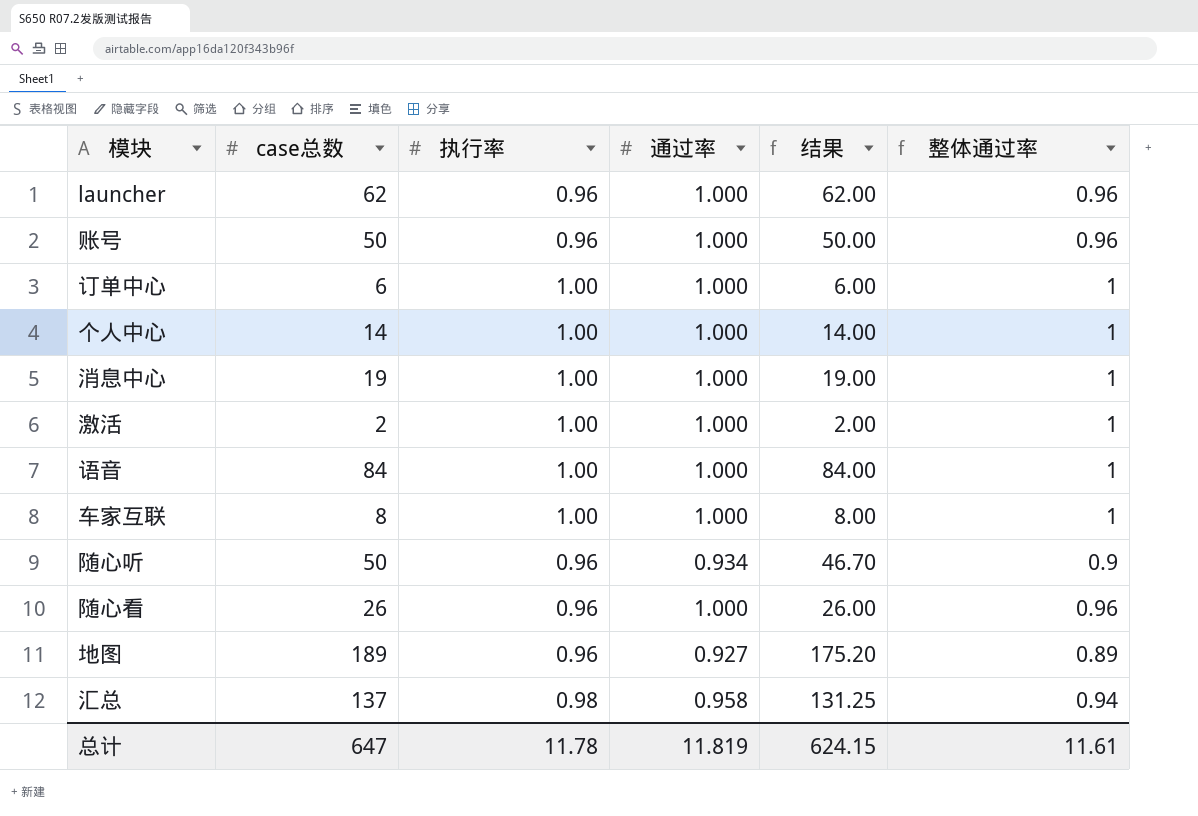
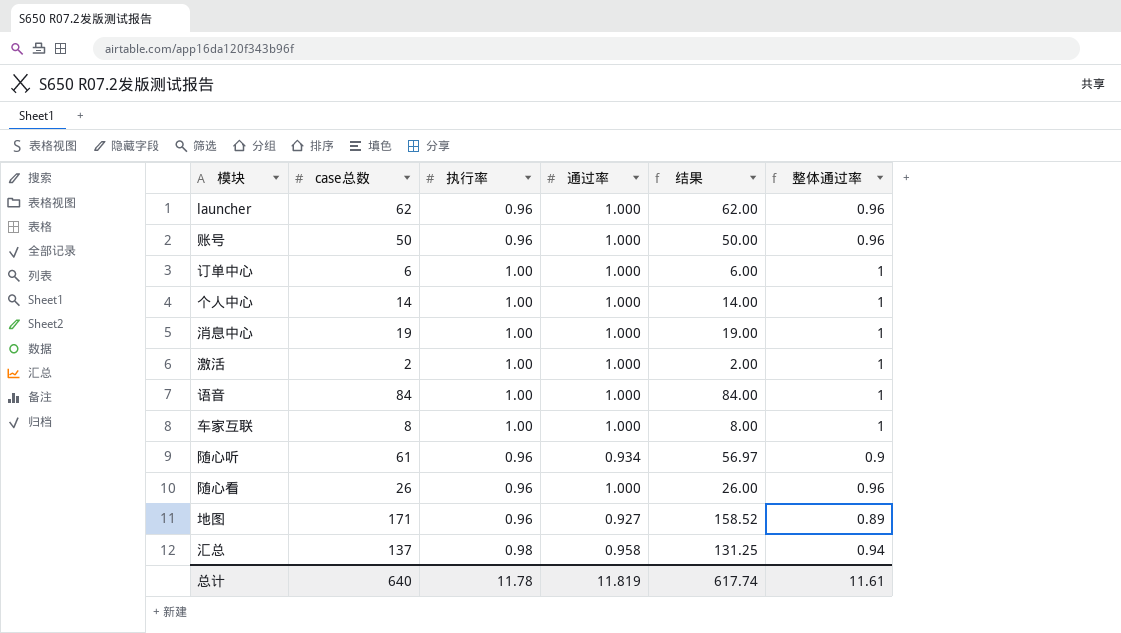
随心听 | case总数: 50 -> 61
随心听 | 结果: 46.70 -> 56.97
地图 | case总数: 189 -> 171
地图 | 结果: 175.20 -> 158.52
总计 | case总数: 647 -> 640
总计 | 结果: 624.15 -> 617.74

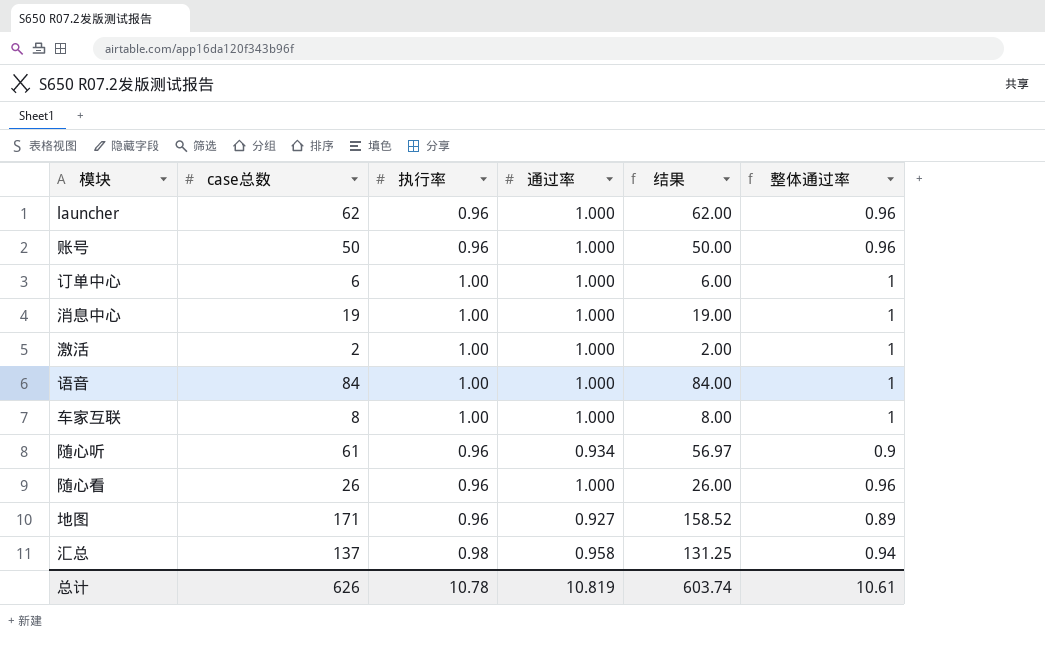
row 个人中心: 14 | 1.00 | 1.000 | 14.00 | 1 -> none
总计 | case总数: 640 -> 626
总计 | 执行率: 11.78 -> 10.78
总计 | 通过率: 11.819 -> 10.819
总计 | 结果: 617.74 -> 603.74
总计 | 整体通过率: 11.61 -> 10.61

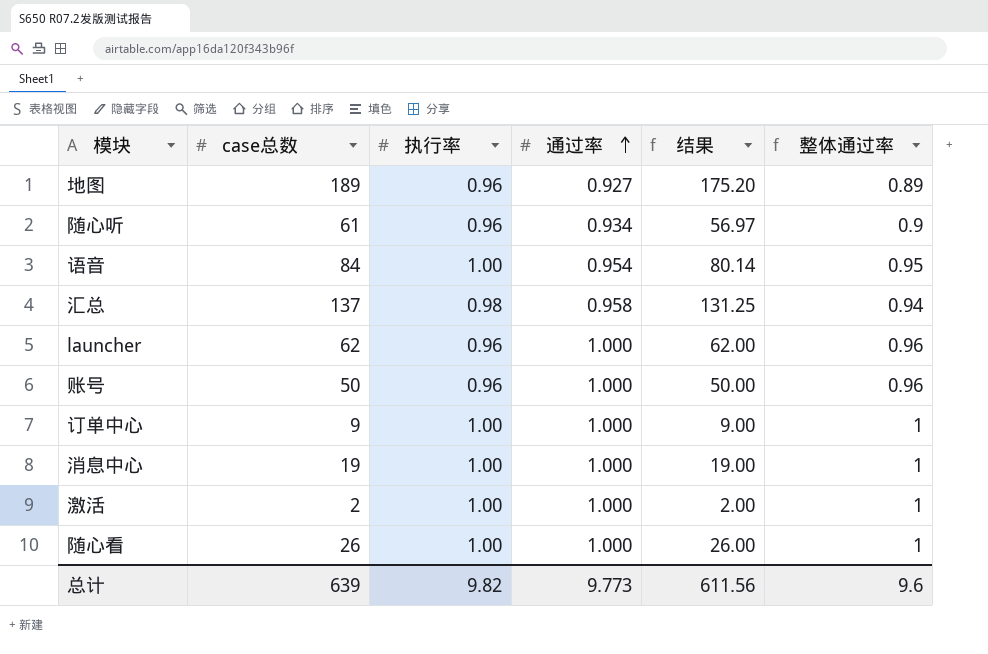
row order: none -> 通过率 ascending
row 车家互联: 8 | 1.00 | 1.000 | 8.00 | 1 -> none
地图 | case总数: 171 -> 189
地图 | 结果: 158.52 -> 175.20
语音 | 通过率: 1.000 -> 0.954
语音 | 结果: 84.00 -> 80.14
语音 | 整体通过率: 1 -> 0.95
订单中心 | case总数: 6 -> 9
订单中心 | 结果: 6.00 -> 9.00
随心看 | 执行率: 0.96 -> 1.00
随心看 | 整体通过率: 0.96 -> 1
总计 | case总数: 626 -> 639
总计 | 执行率: 10.78 -> 9.82
总计 | 通过率: 10.819 -> 9.773
总计 | 结果: 603.74 -> 611.56
总计 | 整体通过率: 10.61 -> 9.6

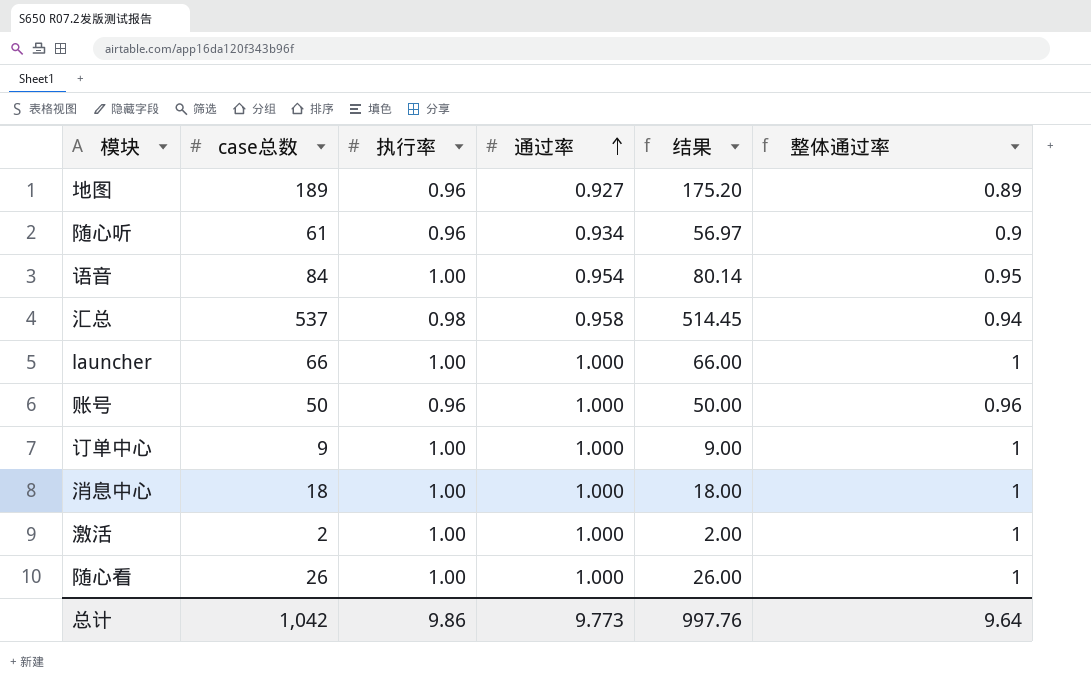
汇总 | case总数: 137 -> 537
汇总 | 结果: 131.25 -> 514.45
launcher | case总数: 62 -> 66
launcher | 执行率: 0.96 -> 1.00
launcher | 结果: 62.00 -> 66.00
launcher | 整体通过率: 0.96 -> 1
消息中心 | case总数: 19 -> 18
消息中心 | 结果: 19.00 -> 18.00
总计 | case总数: 639 -> 1,042
总计 | 执行率: 9.82 -> 9.86
总计 | 结果: 611.56 -> 997.76
总计 | 整体通过率: 9.6 -> 9.64

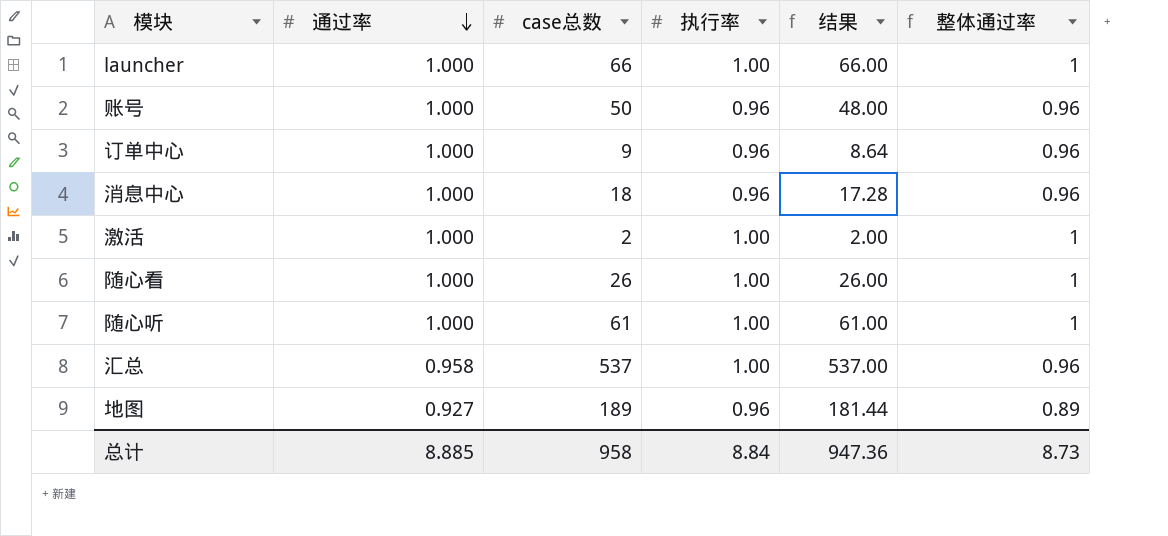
row order: 通过率 ascending -> 通过率 descending
column 通过率 | position: 4 -> 2
column 结果 | formula: [case总数] * [通过率] -> [case总数] * [执行率]
row 语音: 84 | 1.00 | 0.954 | 80.14 | 0.95 -> none
订单中心 | 执行率: 1.00 -> 0.96
订单中心 | 整体通过率: 1 -> 0.96
消息中心 | 执行率: 1.00 -> 0.96
消息中心 | 整体通过率: 1 -> 0.96
随心听 | 通过率: 0.934 -> 1.000
随心听 | 执行率: 0.96 -> 1.00
随心听 | 整体通过率: 0.9 -> 1
汇总 | 执行率: 0.98 -> 1.00
汇总 | 整体通过率: 0.94 -> 0.96
总计 | 通过率: 9.773 -> 8.885
总计 | case总数: 1,042 -> 958
总计 | 执行率: 9.86 -> 8.84
总计 | 结果: 997.76 -> 947.36
总计 | 整体通过率: 9.64 -> 8.73

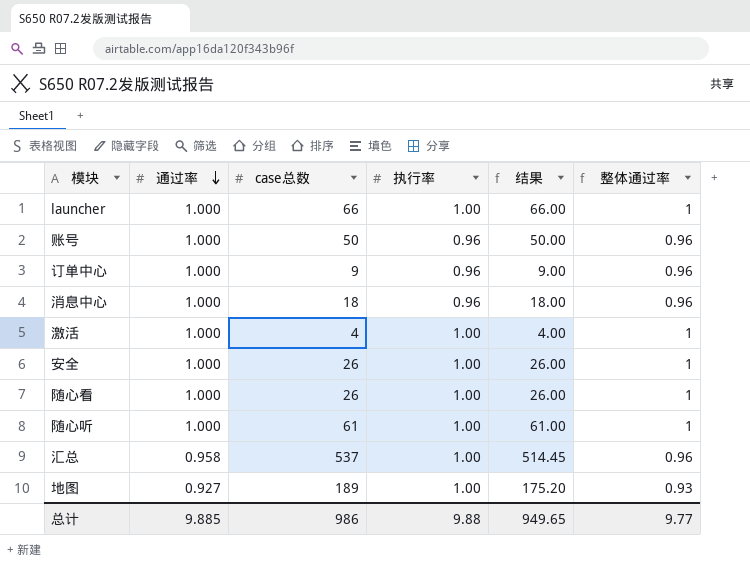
column 结果 | formula: [case总数] * [执行率] -> [通过率] * [case总数]
激活 | case总数: 2 -> 4
row 安全: none -> 1.000 | 26 | 1.00 | 26.00 | 1
地图 | 执行率: 0.96 -> 1.00
地图 | 整体通过率: 0.89 -> 0.93
总计 | 通过率: 8.885 -> 9.885
总计 | case总数: 958 -> 986
总计 | 执行率: 8.84 -> 9.88
总计 | 结果: 947.36 -> 949.65
总计 | 整体通过率: 8.73 -> 9.77

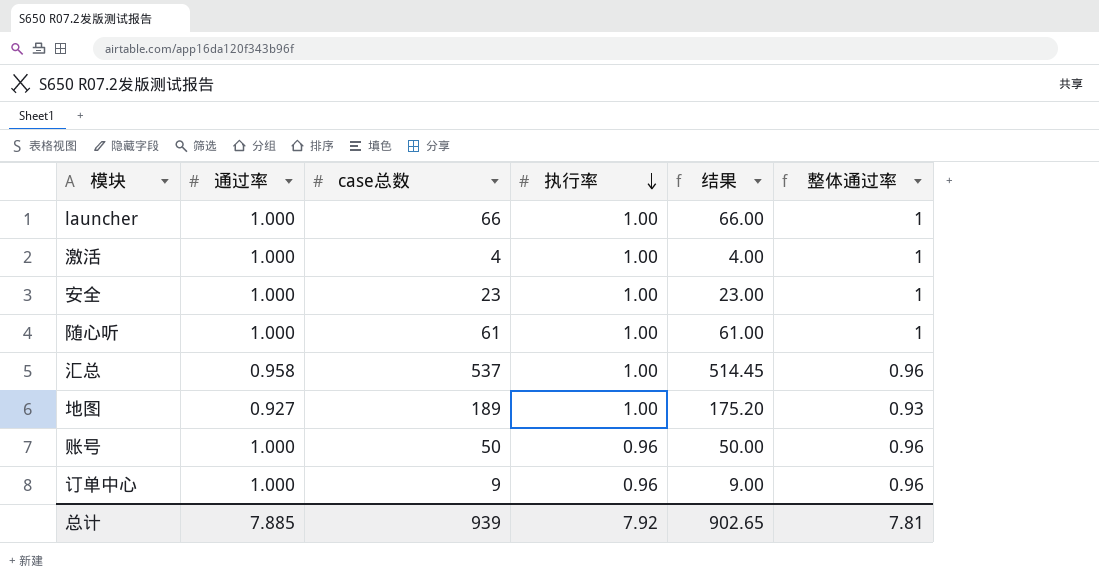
row order: 通过率 descending -> 执行率 descending
row 消息中心: 1.000 | 18 | 0.96 | 18.00 | 0.96 -> none
row 随心看: 1.000 | 26 | 1.00 | 26.00 | 1 -> none
安全 | case总数: 26 -> 23
安全 | 结果: 26.00 -> 23.00
总计 | 通过率: 9.885 -> 7.885
总计 | case总数: 986 -> 939
总计 | 执行率: 9.88 -> 7.92
总计 | 结果: 949.65 -> 902.65
总计 | 整体通过率: 9.77 -> 7.81

